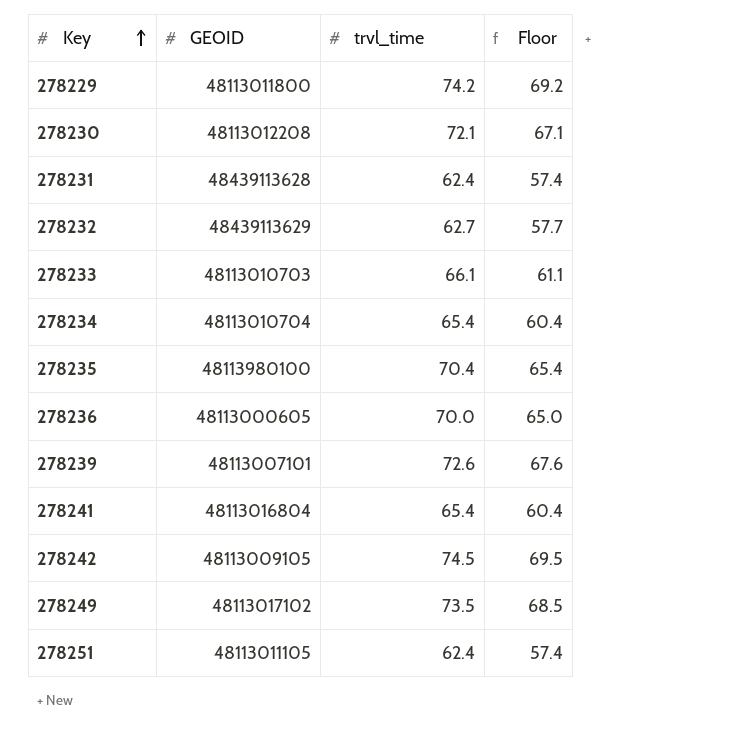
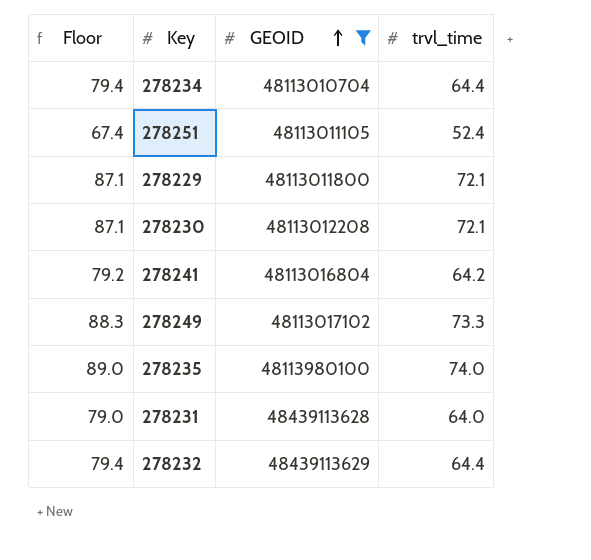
filter: none -> GEOID >= 48113010704
row order: Key ascending -> GEOID ascending
column Floor | formula: [trvl_time] - 5 -> [trvl_time] + 15
column Floor | position: 4 -> 1
278234 | trvl_time: 65.4 -> 64.4
278251 | trvl_time: 62.4 -> 52.4
278229 | trvl_time: 74.2 -> 72.1
278241 | trvl_time: 65.4 -> 64.2
278249 | trvl_time: 73.5 -> 73.3
278235 | trvl_time: 70.4 -> 74.0
278231 | trvl_time: 62.4 -> 64.0
278232 | trvl_time: 62.7 -> 64.4

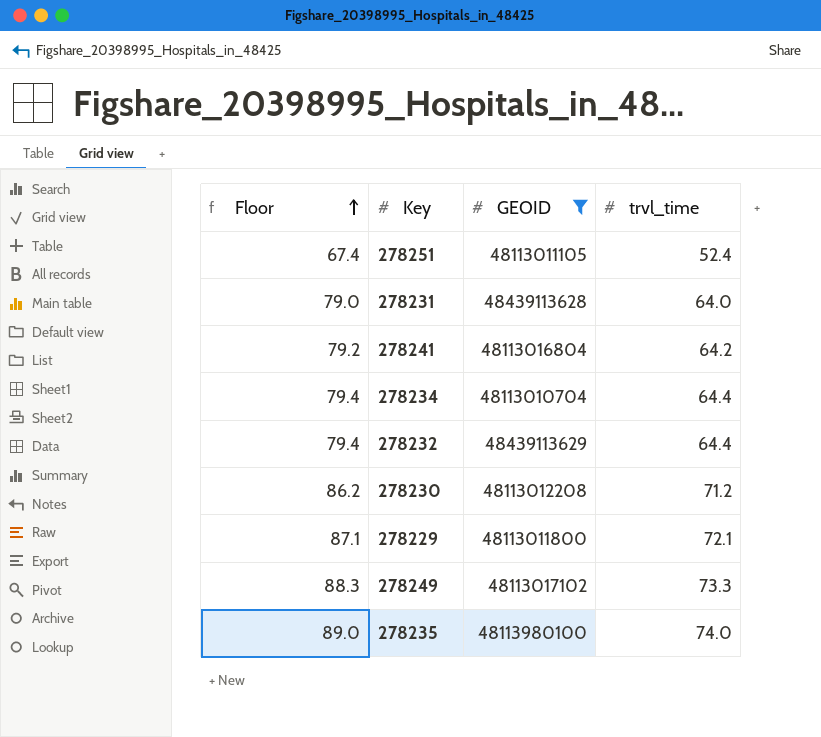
row order: GEOID ascending -> Floor ascending
278230 | Floor: 87.1 -> 86.2
278230 | trvl_time: 72.1 -> 71.2

